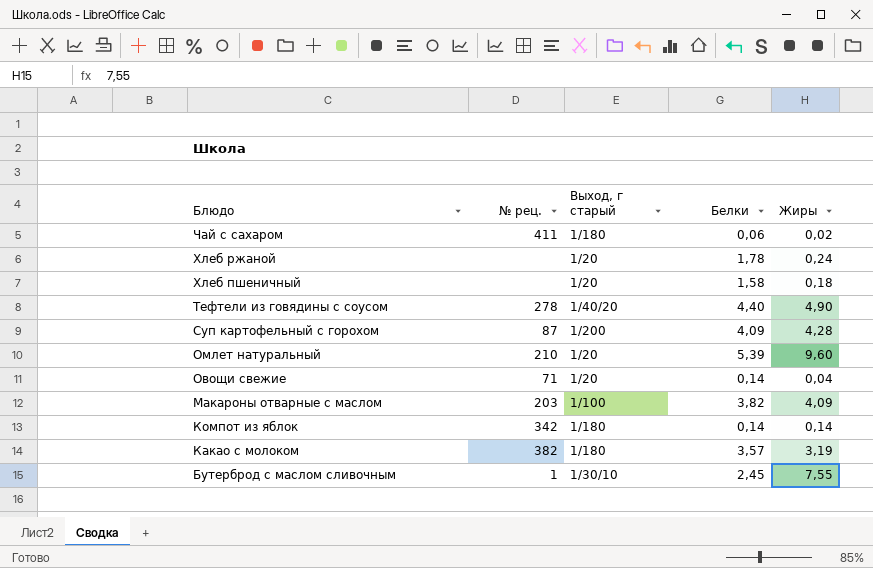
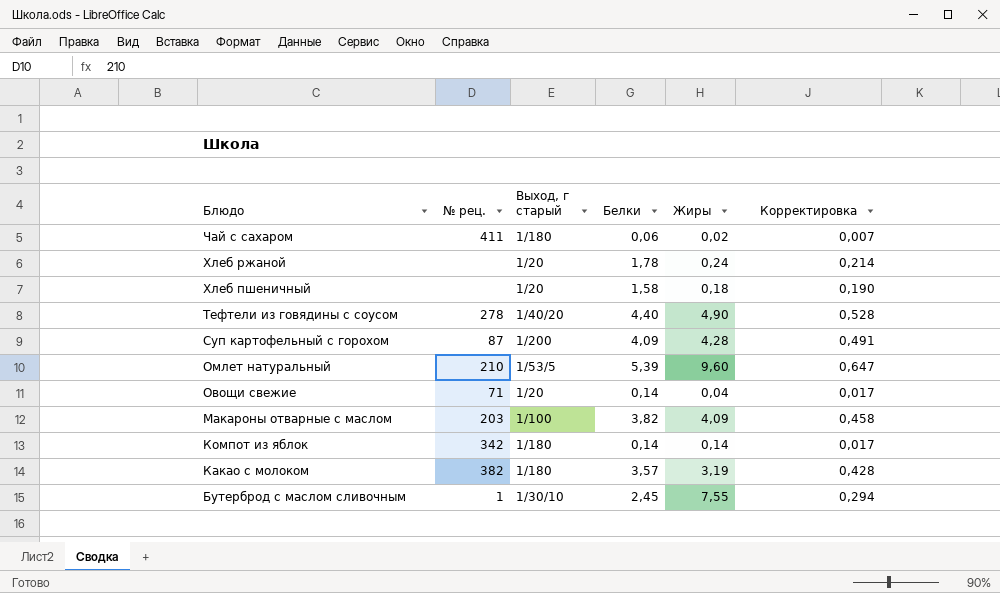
column Корректировка | formula: none -> [Белки] * 0,12
Омлет натуральный | Выход, г старый: 1/20 -> 1/53/5

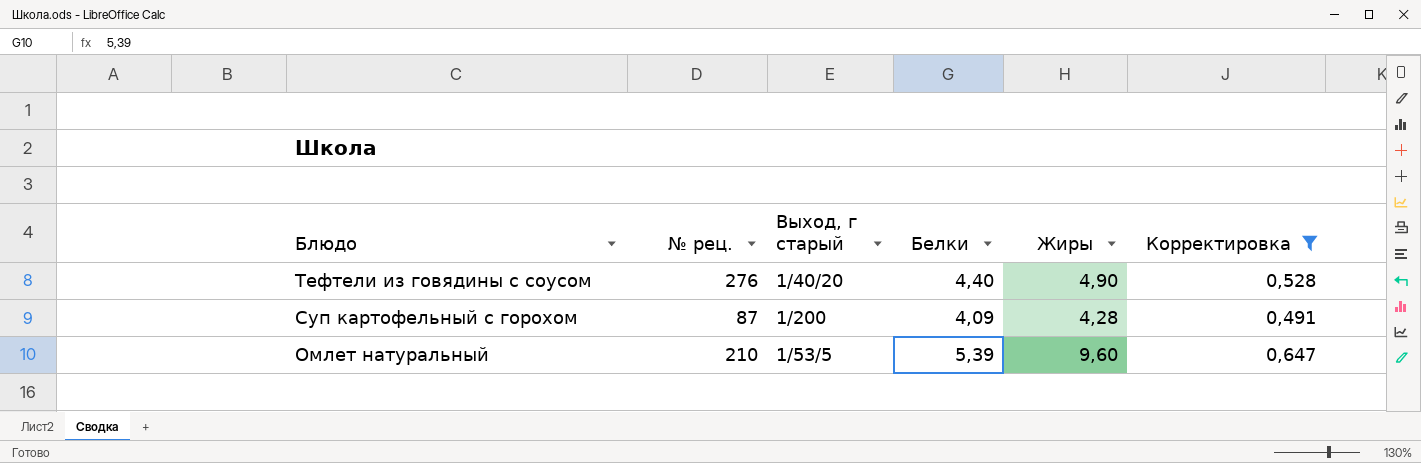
filter: none -> Корректировка >= 0,491
Тефтели из говядины с соусом | № рец.: 278 -> 276

